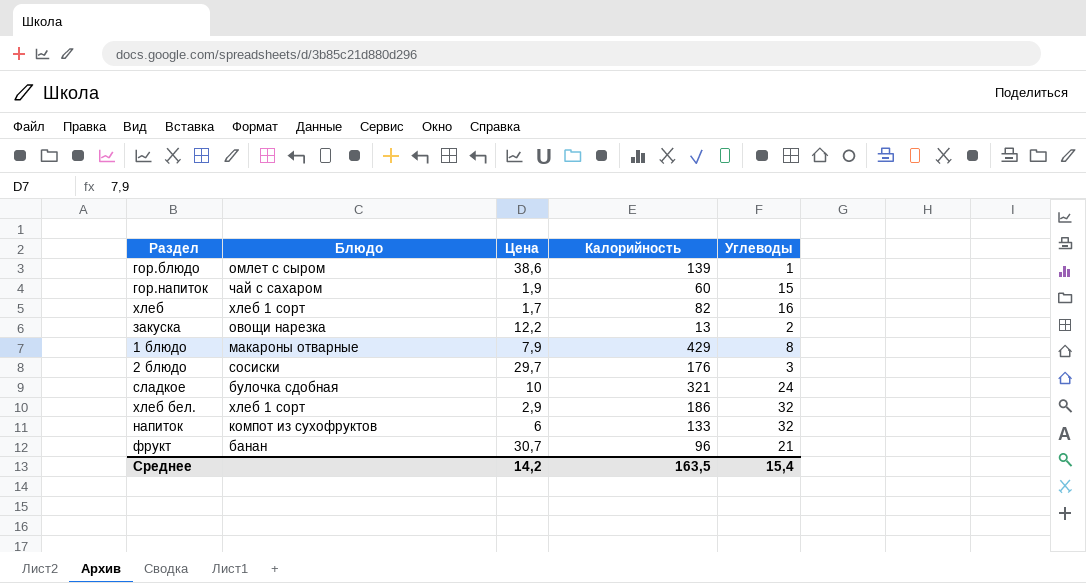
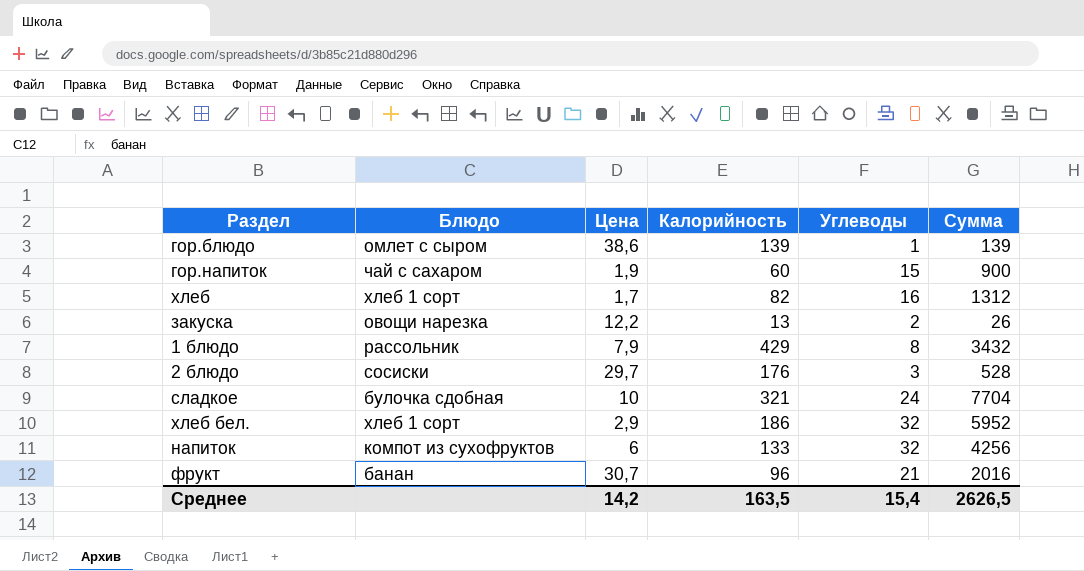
column Сумма | formula: none -> [Калорийность] * [Углеводы]
1 блюдо | Блюдо: макароны отварные -> рассольник

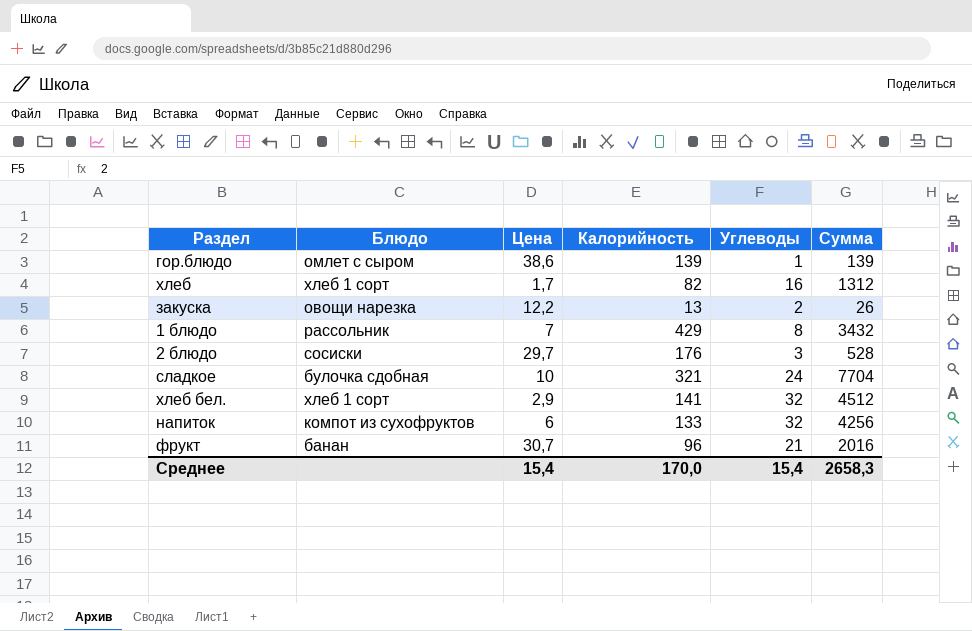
row гор.напиток: чай с сахаром | 1,9 | 60 | 15 | 900 -> none
1 блюдо | Цена: 7,9 -> 7
хлеб бел. | Калорийность: 186 -> 141
хлеб бел. | Сумма: 5952 -> 4512
Среднее | Цена: 14,2 -> 15,4
Среднее | Калорийность: 163,5 -> 170,0
Среднее | Сумма: 2626,5 -> 2658,3

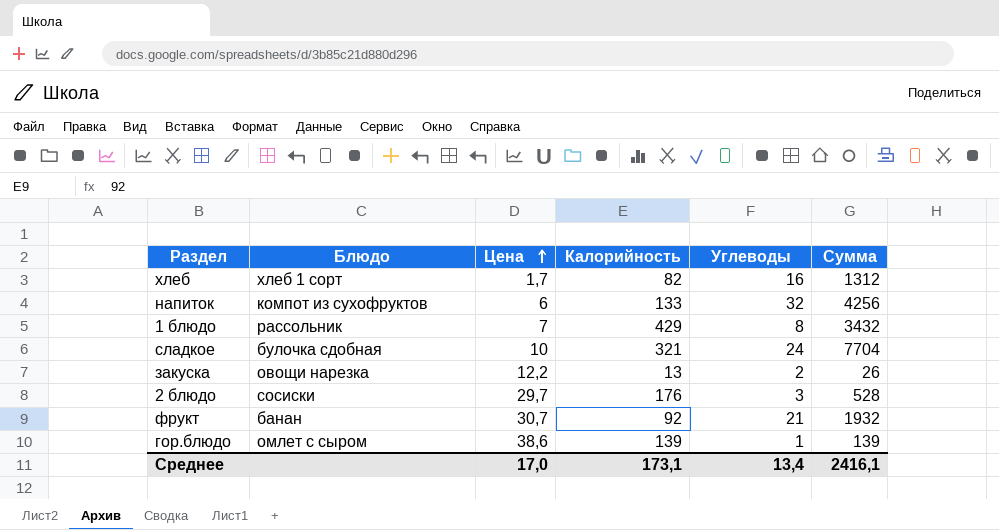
row order: none -> Цена ascending
row хлеб бел.: хлеб 1 сорт | 2,9 | 141 | 32 | 4512 -> none
фрукт | Калорийность: 96 -> 92
фрукт | Сумма: 2016 -> 1932
Среднее | Цена: 15,4 -> 17,0
Среднее | Калорийность: 170,0 -> 173,1
Среднее | Углеводы: 15,4 -> 13,4
Среднее | Сумма: 2658,3 -> 2416,1

